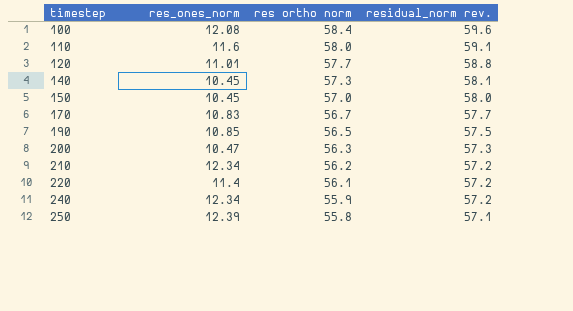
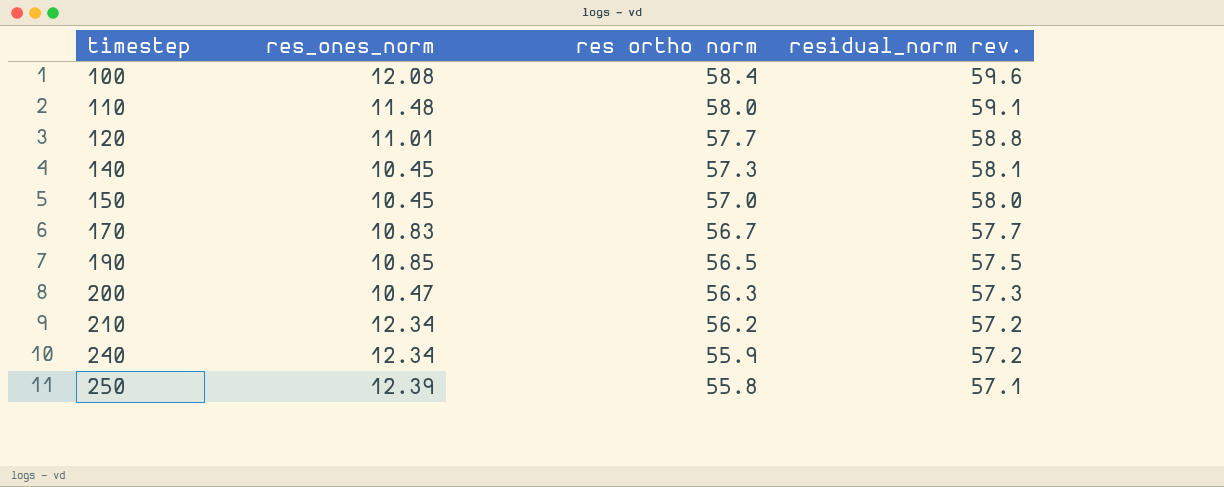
row 220: 11.4 | 56.1 | 57.2 -> none
110 | res_ones_norm: 11.6 -> 11.48

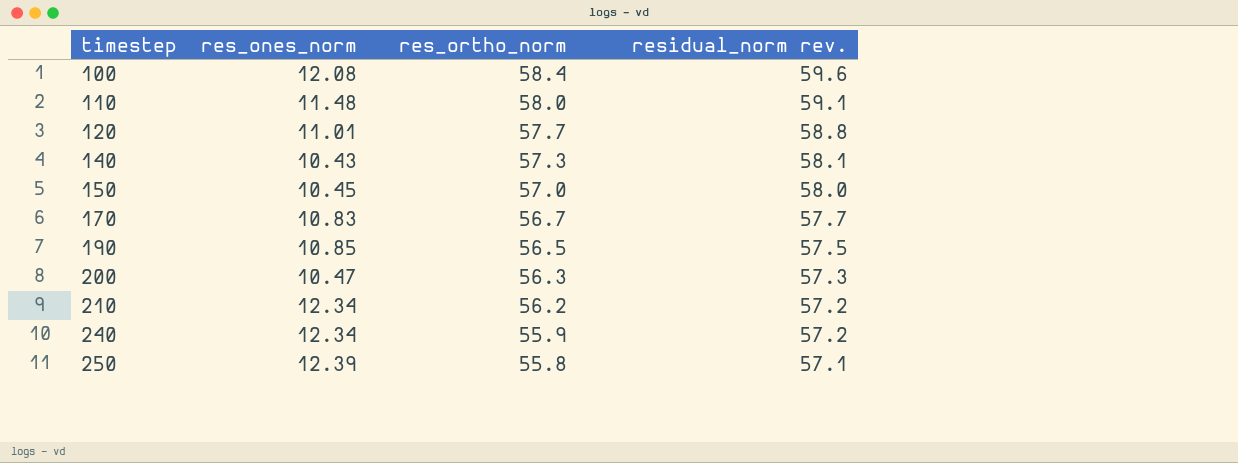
column name: res ortho norm -> res_ortho_norm
140 | res_ones_norm: 10.45 -> 10.43

